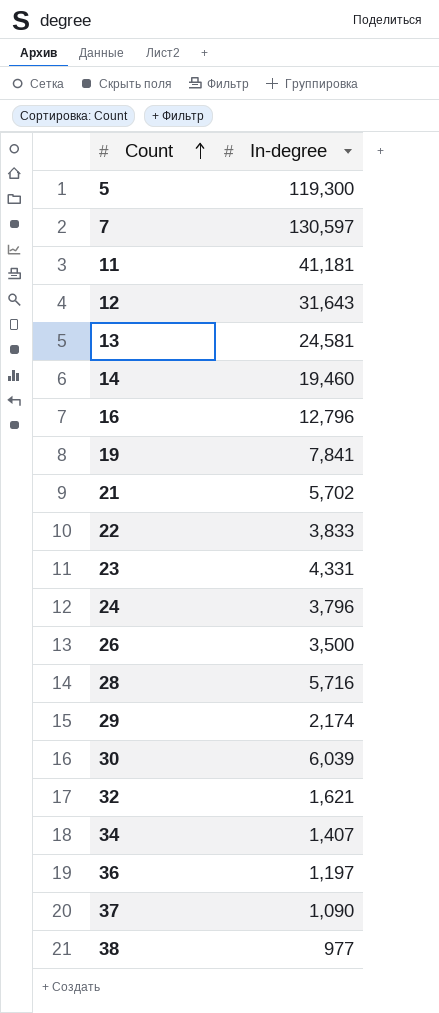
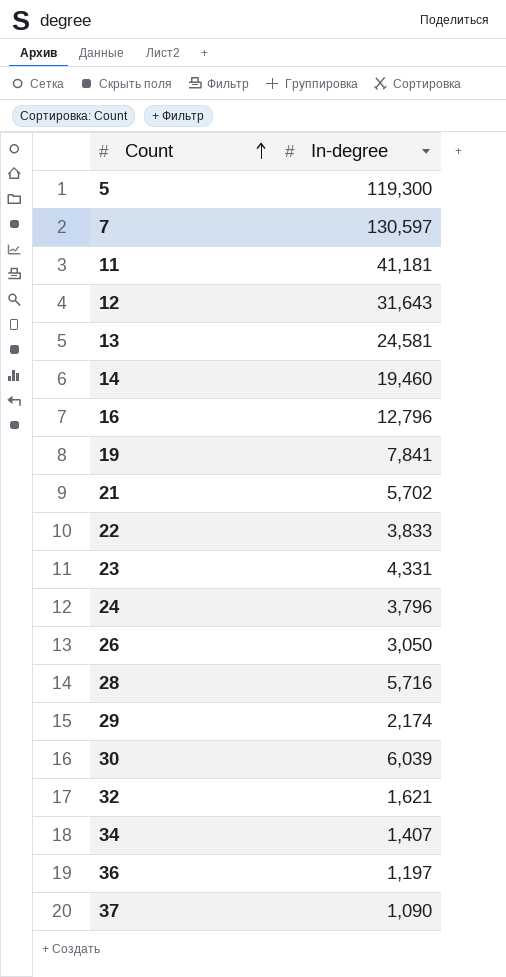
row 38: 977 -> none
26 | In-degree: 3,500 -> 3,050

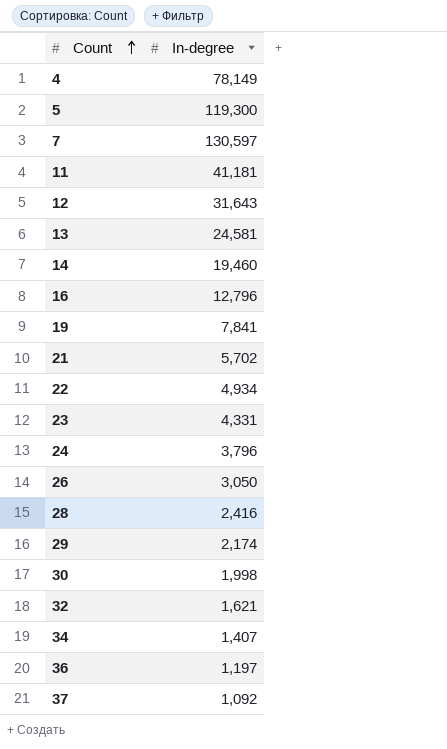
row 4: none -> 78,149
22 | In-degree: 3,833 -> 4,934
28 | In-degree: 5,716 -> 2,416
30 | In-degree: 6,039 -> 1,998
37 | In-degree: 1,090 -> 1,092

